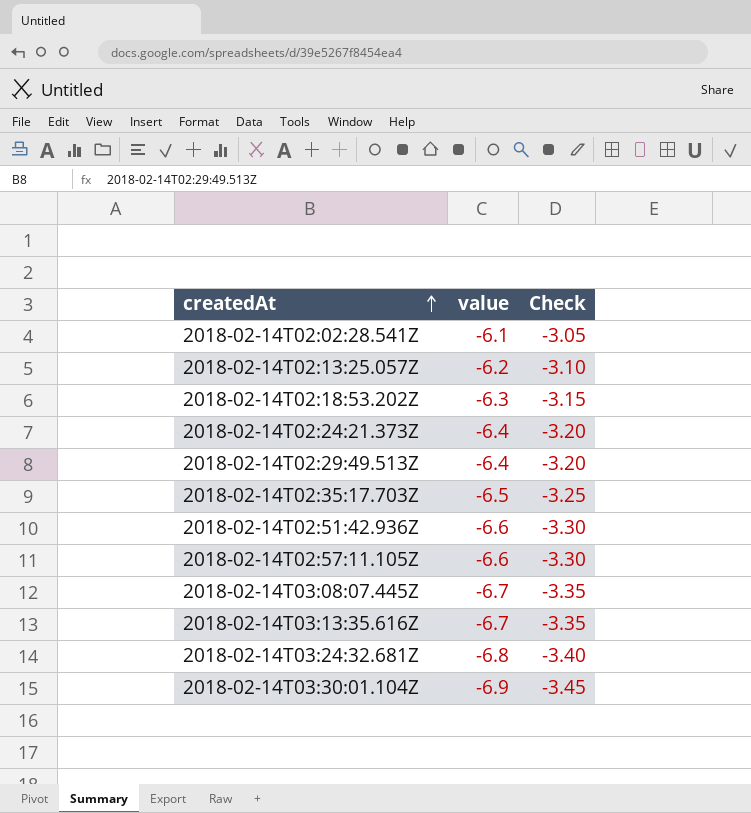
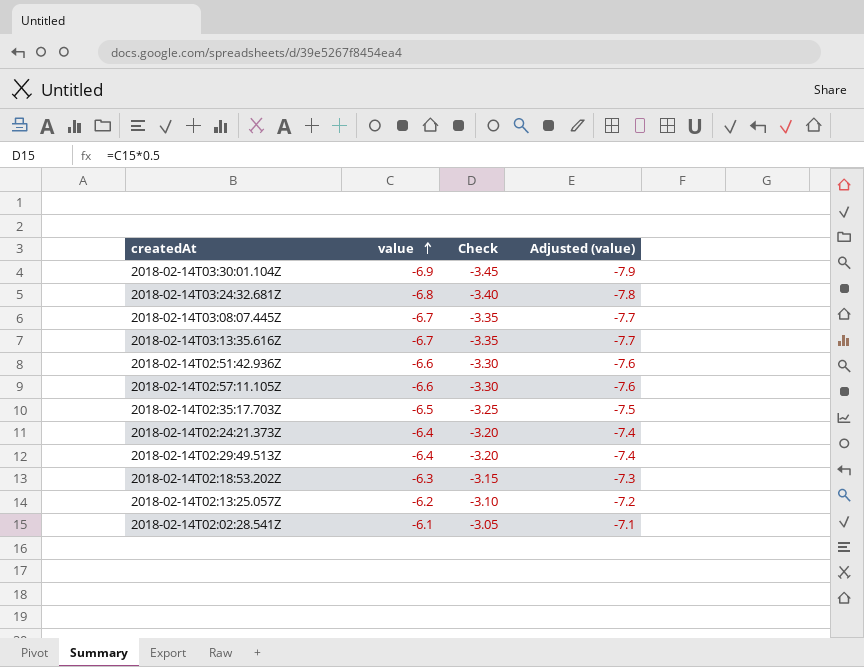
row order: createdAt ascending -> value ascending
column Adjusted (value) | formula: none -> [value] - 1

